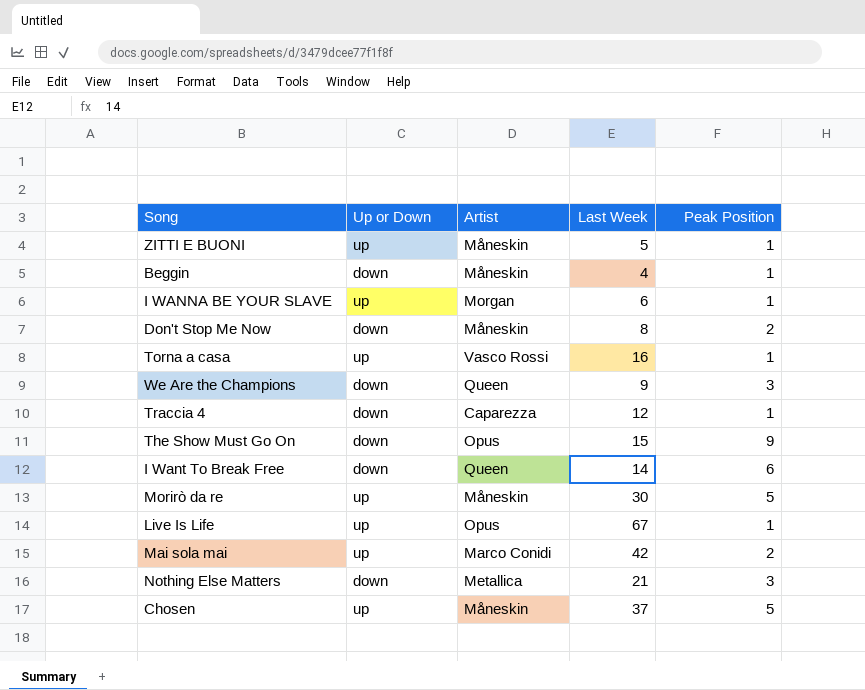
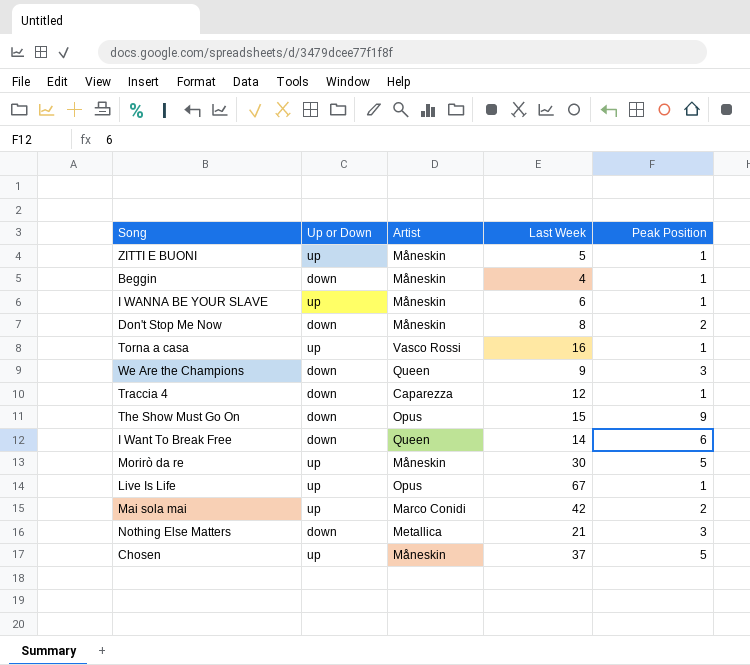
I WANNA BE YOUR SLAVE | Artist: Morgan -> Måneskin

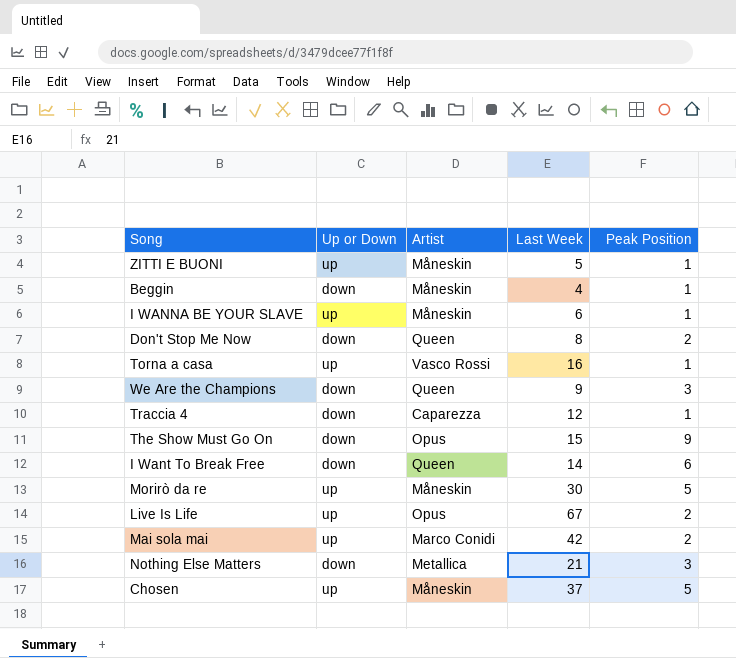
Don't Stop Me Now | Artist: Måneskin -> Queen
Live Is Life | Peak Position: 1 -> 2

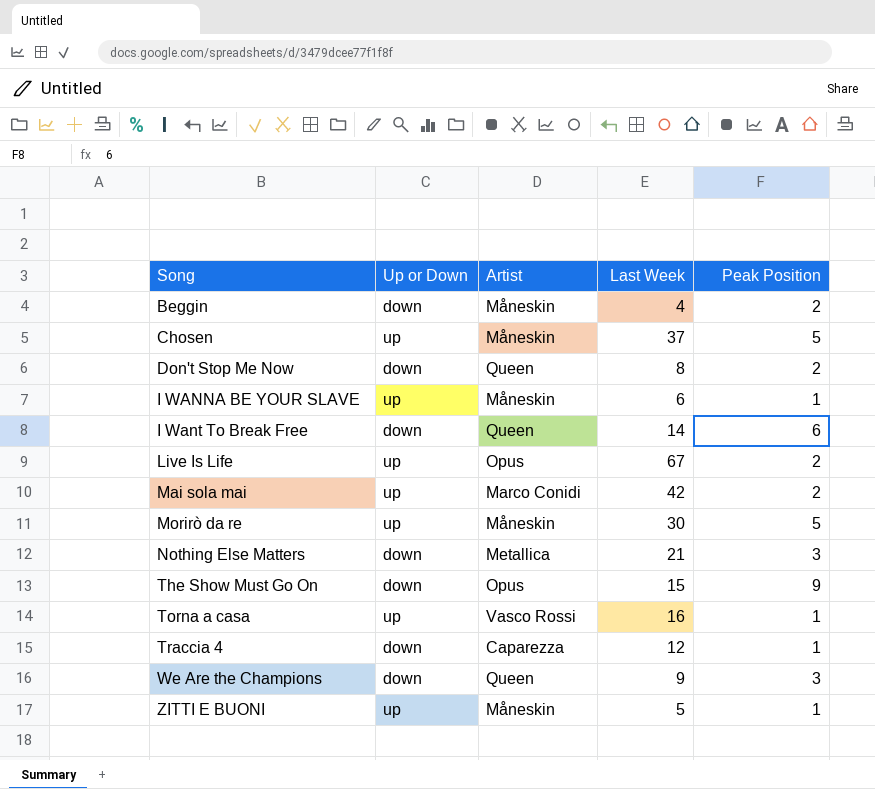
row order: none -> Song ascending
Beggin | Peak Position: 1 -> 2

